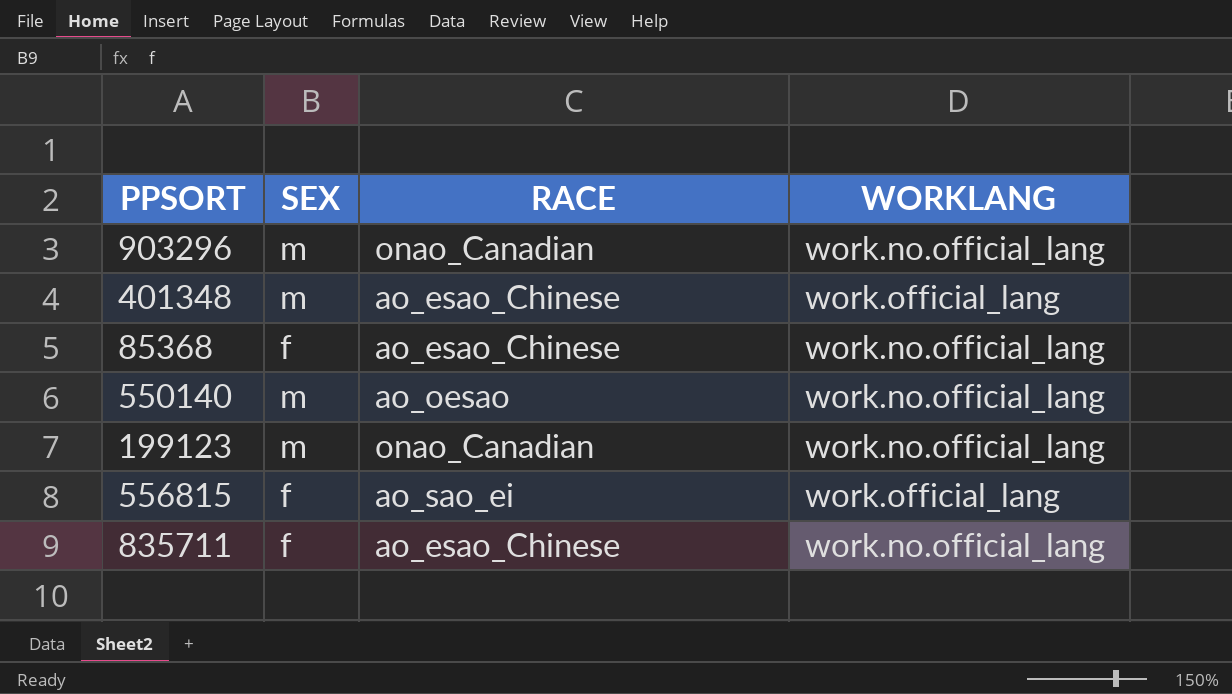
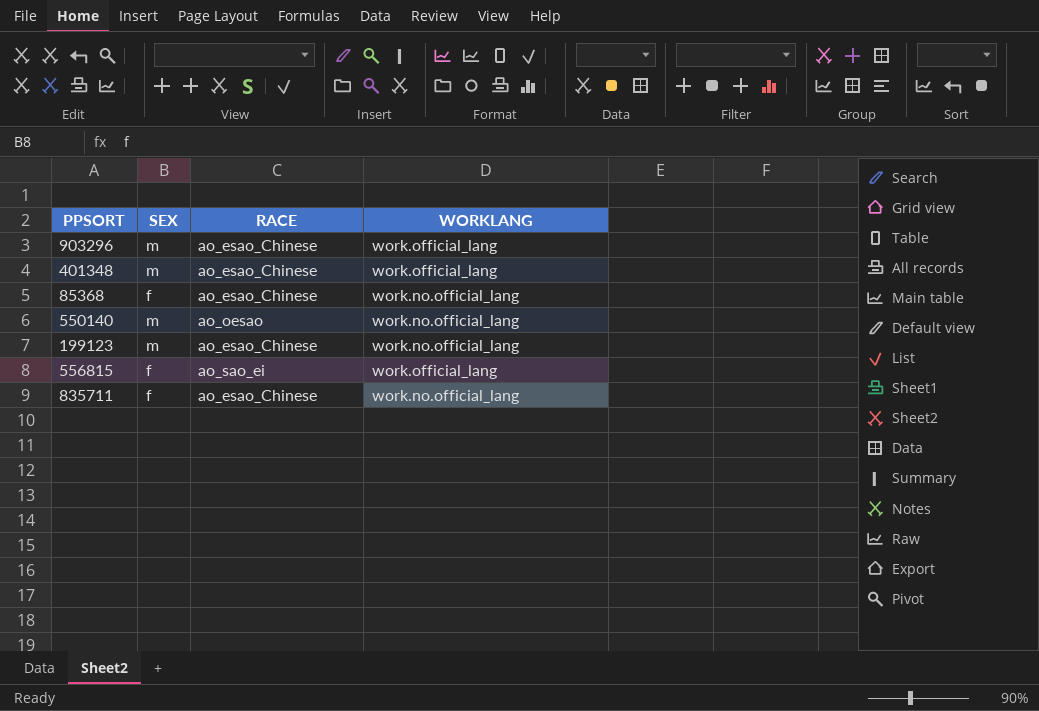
903296 | RACE: onao_Canadian -> ao_esao_Chinese
903296 | WORKLANG: work.no.official_lang -> work.official_lang
199123 | RACE: onao_Canadian -> ao_esao_Chinese

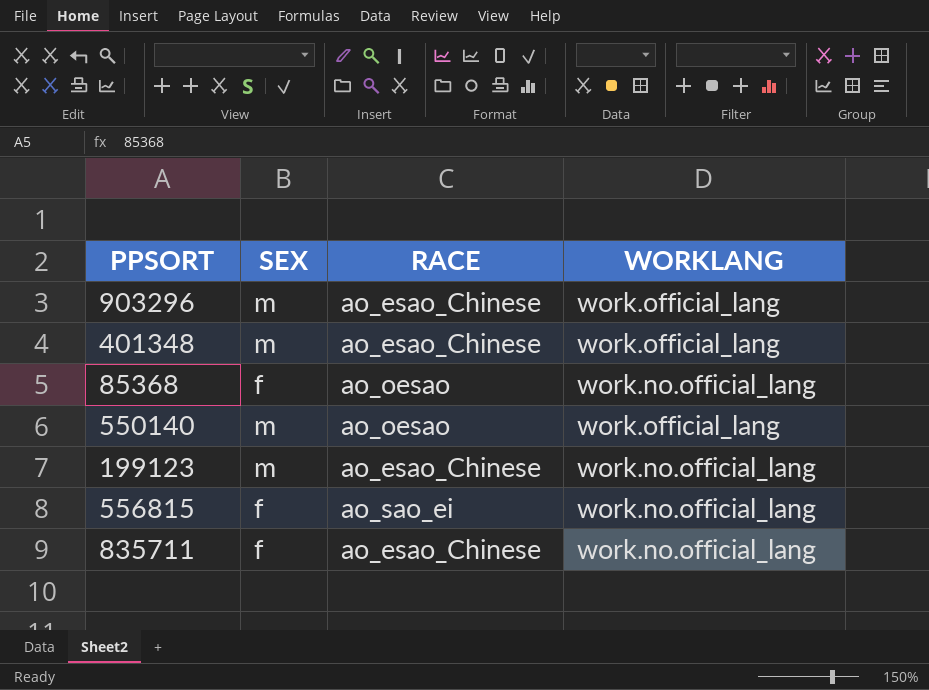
85368 | RACE: ao_esao_Chinese -> ao_oesao
550140 | WORKLANG: work.no.official_lang -> work.official_lang
556815 | WORKLANG: work.official_lang -> work.no.official_lang

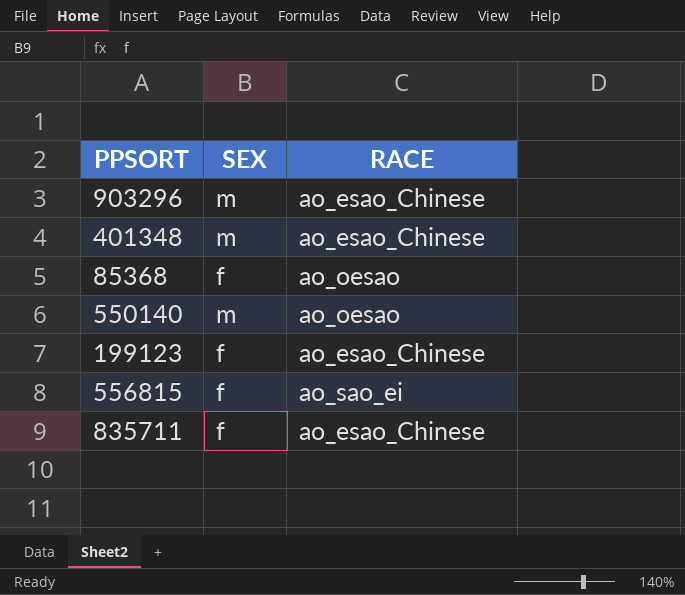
column WORKLANG | position: 4 -> none
199123 | SEX: m -> f

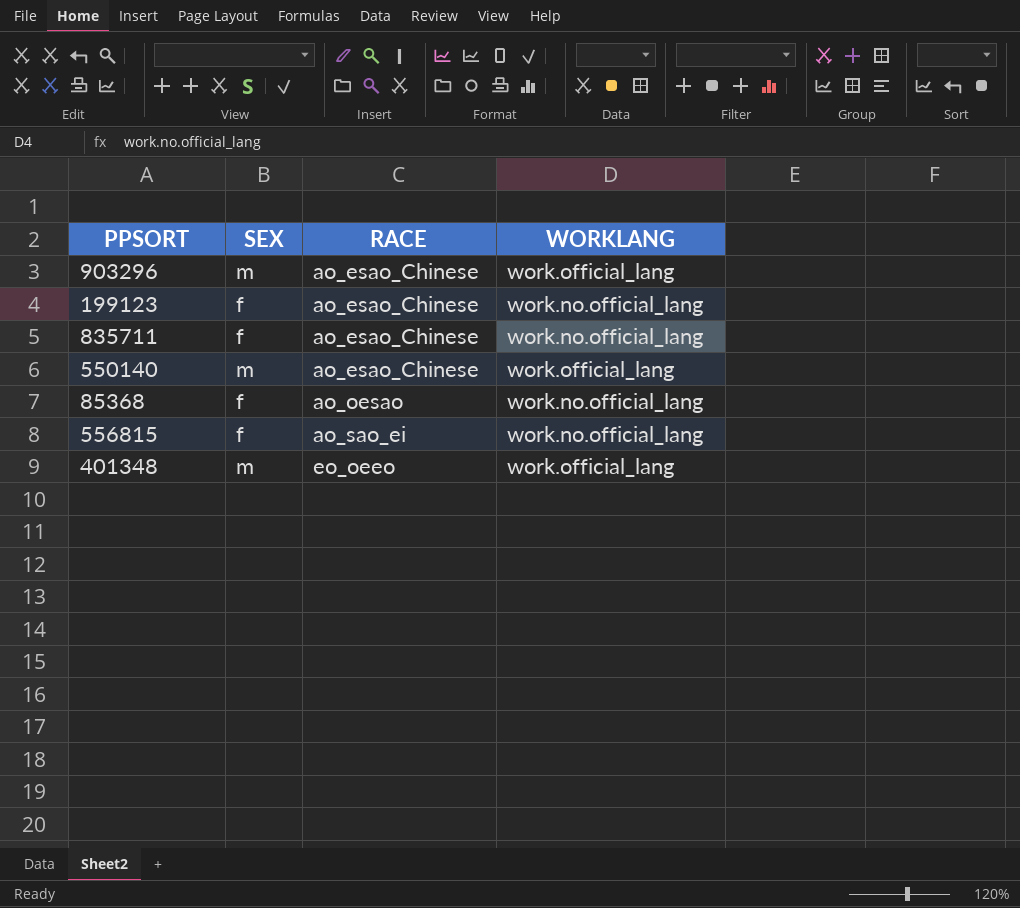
row order: none -> RACE ascending
column WORKLANG | position: none -> 4
550140 | RACE: ao_oesao -> ao_esao_Chinese
401348 | RACE: ao_esao_Chinese -> eo_oeeo

